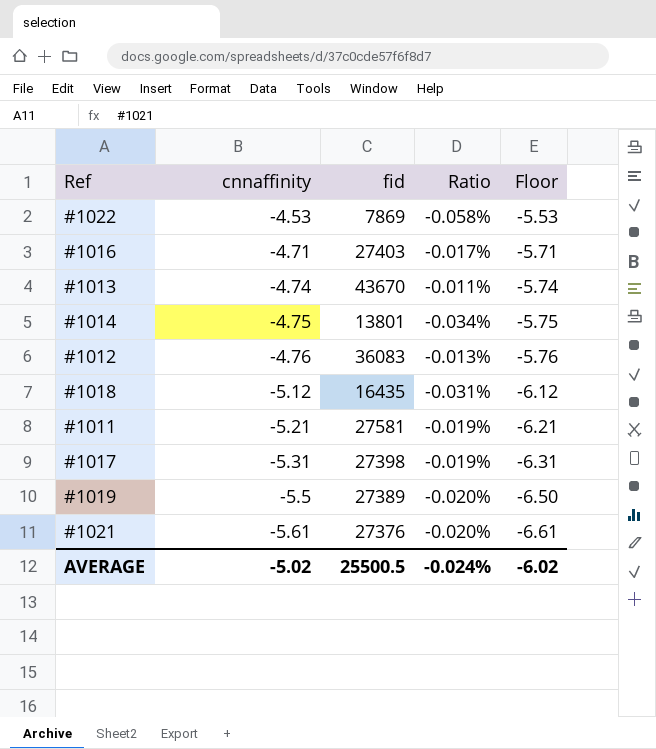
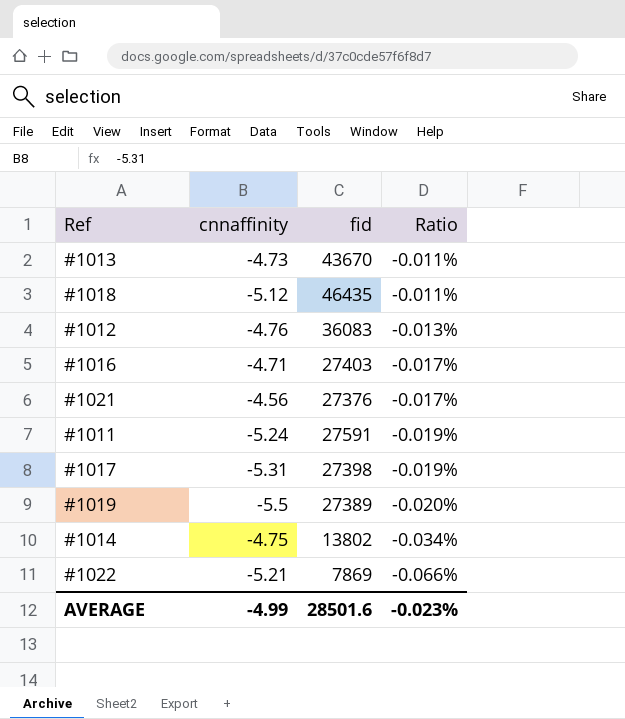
row order: cnnaffinity descending -> Ratio descending
column Floor | formula: [cnnaffinity] - 1 -> none
#1013 | cnnaffinity: -4.74 -> -4.73
#1018 | fid: 16435 -> 46435
#1018 | Ratio: -0.031% -> -0.011%
#1021 | cnnaffinity: -5.61 -> -4.56
#1021 | Ratio: -0.020% -> -0.017%
#1011 | cnnaffinity: -5.21 -> -5.24
#1011 | fid: 27581 -> 27591
#1014 | fid: 13801 -> 13802
#1022 | cnnaffinity: -4.53 -> -5.21
#1022 | Ratio: -0.058% -> -0.066%
AVERAGE | cnnaffinity: -5.02 -> -4.99
AVERAGE | fid: 25500.5 -> 28501.6
AVERAGE | Ratio: -0.024% -> -0.023%

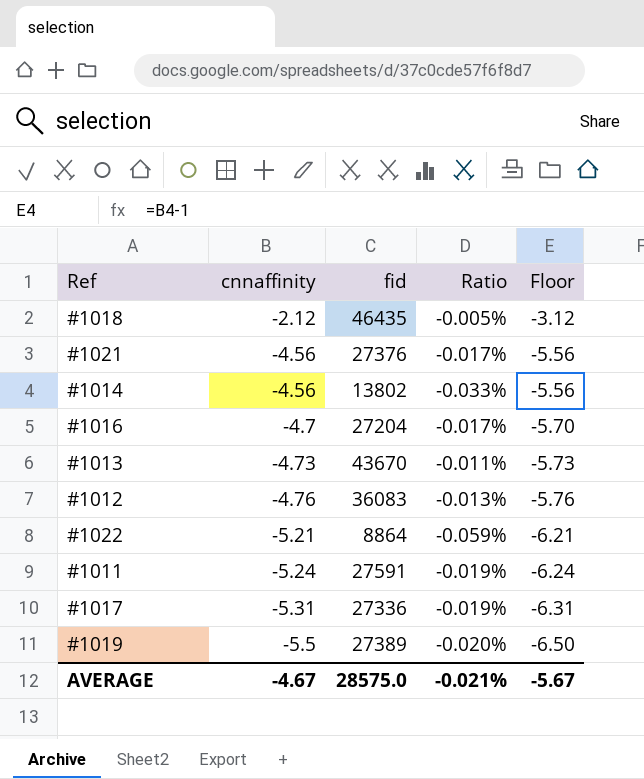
row order: Ratio descending -> cnnaffinity descending
column Floor | formula: none -> [cnnaffinity] - 1
#1018 | cnnaffinity: -5.12 -> -2.12
#1018 | Ratio: -0.011% -> -0.005%
#1014 | cnnaffinity: -4.75 -> -4.56
#1014 | Ratio: -0.034% -> -0.033%
#1016 | cnnaffinity: -4.71 -> -4.7
#1016 | fid: 27403 -> 27204
#1022 | fid: 7869 -> 8864
#1022 | Ratio: -0.066% -> -0.059%
#1017 | fid: 27398 -> 27336
AVERAGE | cnnaffinity: -4.99 -> -4.67
AVERAGE | fid: 28501.6 -> 28575.0
AVERAGE | Ratio: -0.023% -> -0.021%

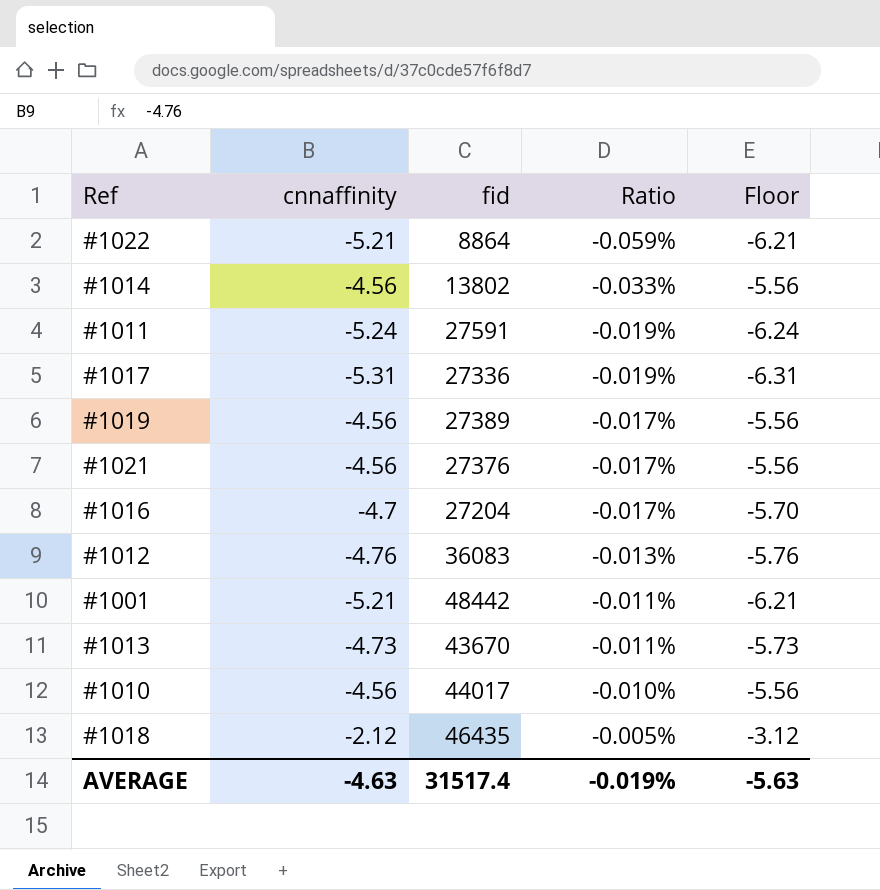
row order: cnnaffinity descending -> Ratio ascending
#1019 | cnnaffinity: -5.5 -> -4.56
#1019 | Ratio: -0.020% -> -0.017%
#1019 | Floor: -6.50 -> -5.56
row #1001: none -> -5.21 | 48442 | -0.011% | -6.21
row #1010: none -> -4.56 | 44017 | -0.010% | -5.56
AVERAGE | cnnaffinity: -4.67 -> -4.63
AVERAGE | fid: 28575.0 -> 31517.4
AVERAGE | Ratio: -0.021% -> -0.019%
AVERAGE | Floor: -5.67 -> -5.63

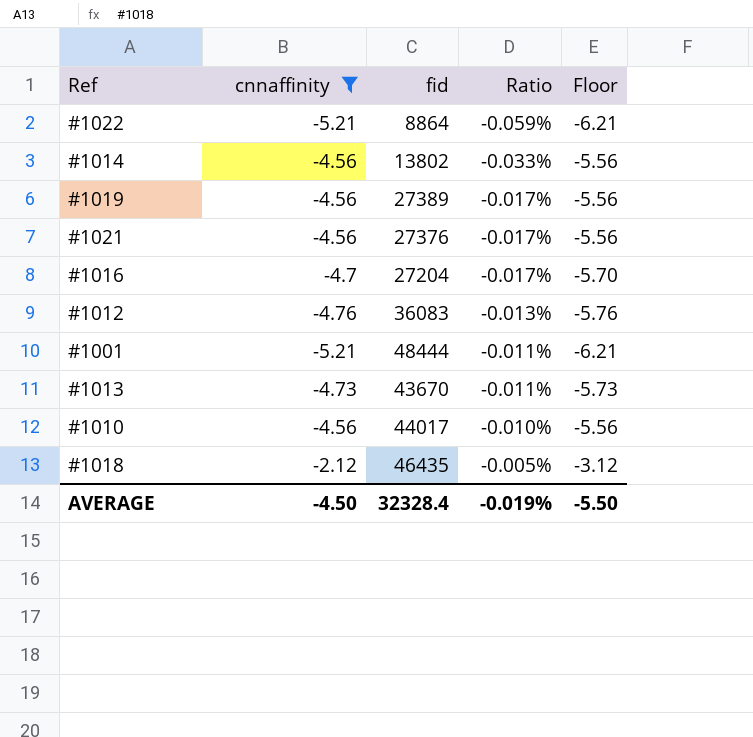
filter: none -> cnnaffinity >= -5.21
#1001 | fid: 48442 -> 48444
AVERAGE | cnnaffinity: -4.63 -> -4.50
AVERAGE | fid: 31517.4 -> 32328.4
AVERAGE | Floor: -5.63 -> -5.50

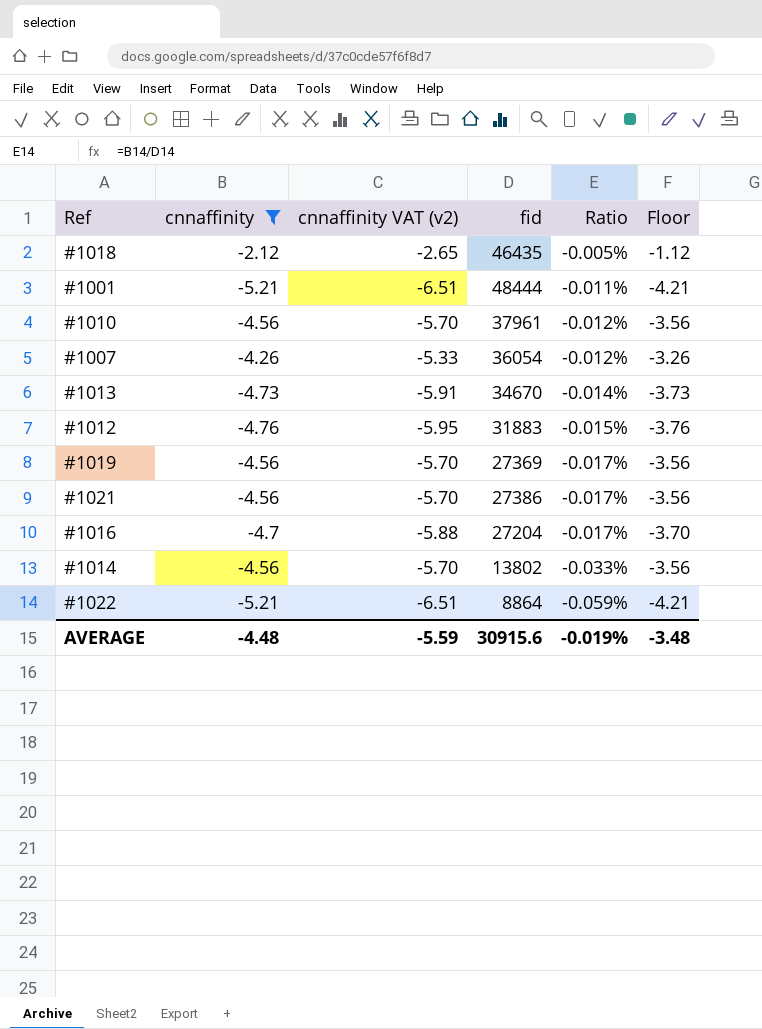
row order: Ratio ascending -> Ratio descending
column cnnaffinity VAT (v2) | formula: none -> [cnnaffinity] * 1.25
column Floor | formula: [cnnaffinity] - 1 -> [cnnaffinity] + 1
#1010 | fid: 44017 -> 37961
#1010 | Ratio: -0.010% -> -0.012%
row #1007: none -> -4.26 | -5.33 | 36054 | -0.012% | -3.26
#1013 | fid: 43670 -> 34670
#1013 | Ratio: -0.011% -> -0.014%
#1012 | fid: 36083 -> 31883
#1012 | Ratio: -0.013% -> -0.015%
#1019 | fid: 27389 -> 27369
#1021 | fid: 27376 -> 27386
AVERAGE | cnnaffinity: -4.50 -> -4.48
AVERAGE | fid: 32328.4 -> 30915.6
AVERAGE | Floor: -5.50 -> -3.48

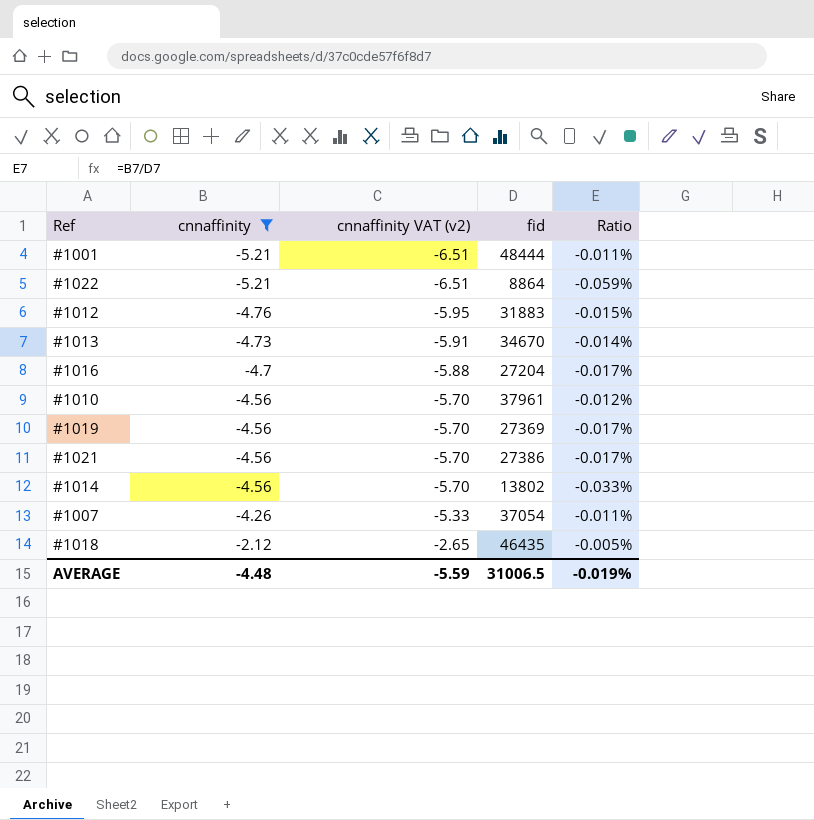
row order: Ratio descending -> cnnaffinity ascending
column Floor | formula: [cnnaffinity] + 1 -> none
#1007 | fid: 36054 -> 37054
#1007 | Ratio: -0.012% -> -0.011%
AVERAGE | fid: 30915.6 -> 31006.5

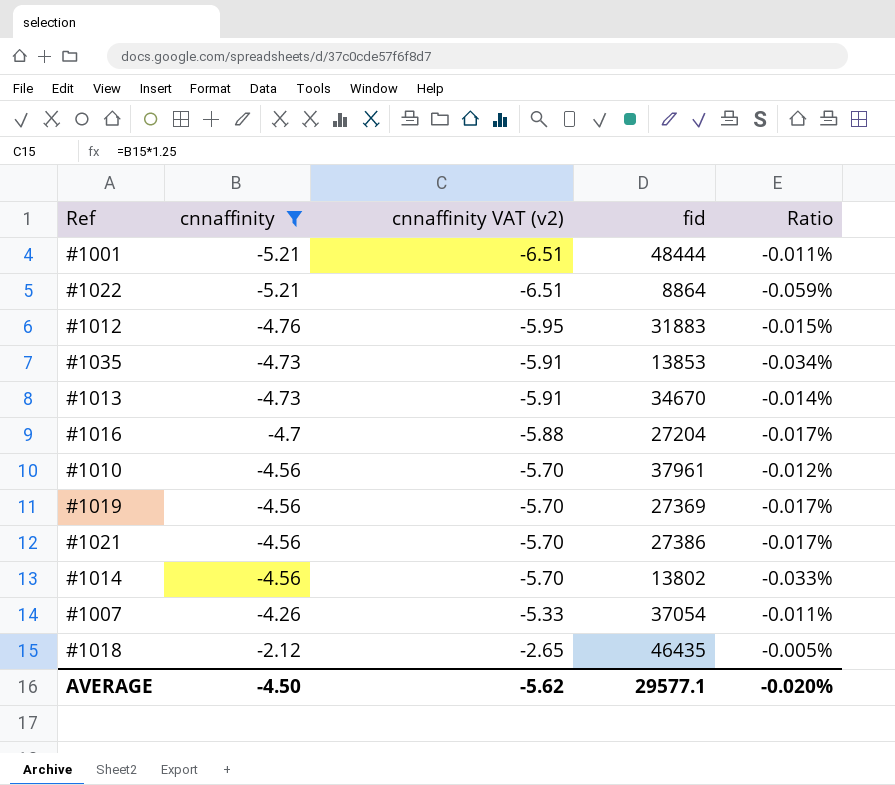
row #1035: none -> -4.73 | -5.91 | 13853 | -0.034%
AVERAGE | cnnaffinity: -4.48 -> -4.50
AVERAGE | cnnaffinity VAT (v2): -5.59 -> -5.62
AVERAGE | fid: 31006.5 -> 29577.1
AVERAGE | Ratio: -0.019% -> -0.020%

